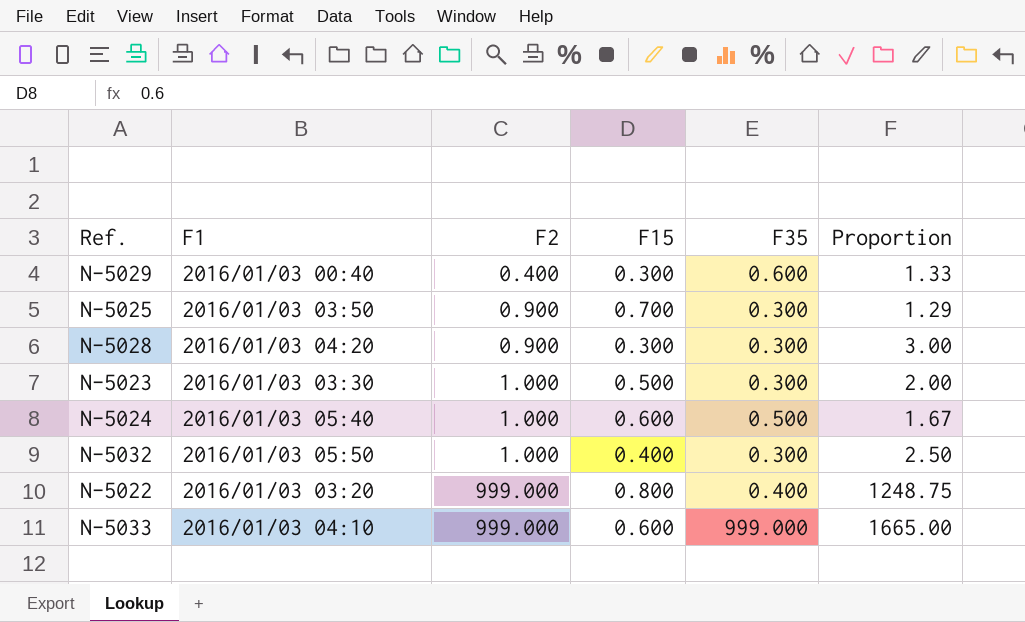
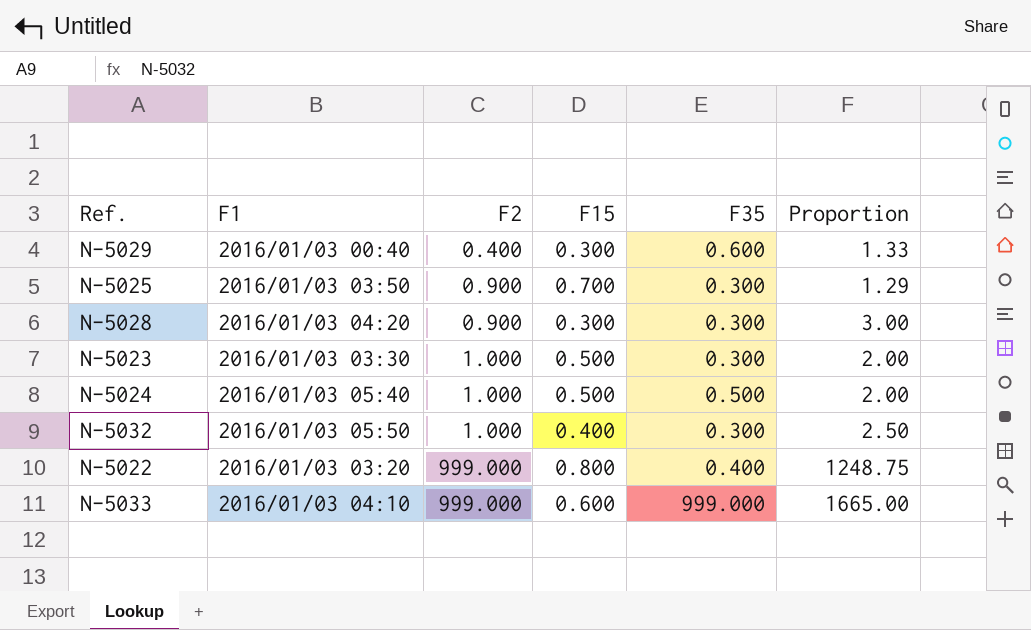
N-5024 | F15: 0.600 -> 0.500
N-5024 | Proportion: 1.67 -> 2.00

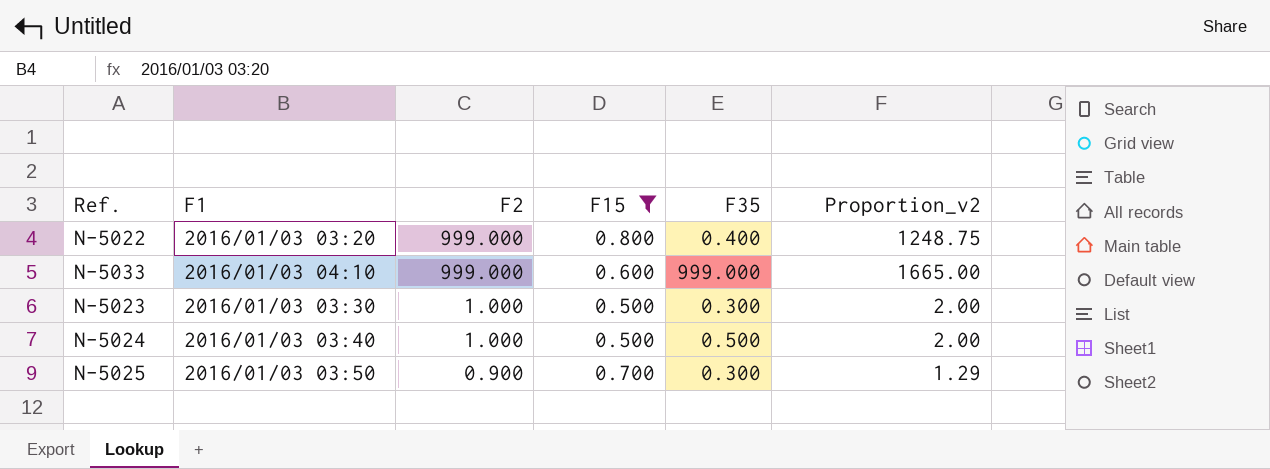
filter: none -> F15 >= 0.500
row order: F2 ascending -> F2 descending
column name: Proportion -> Proportion_v2
N-5024 | F1: 2016/01/03 05:40 -> 2016/01/03 03:40

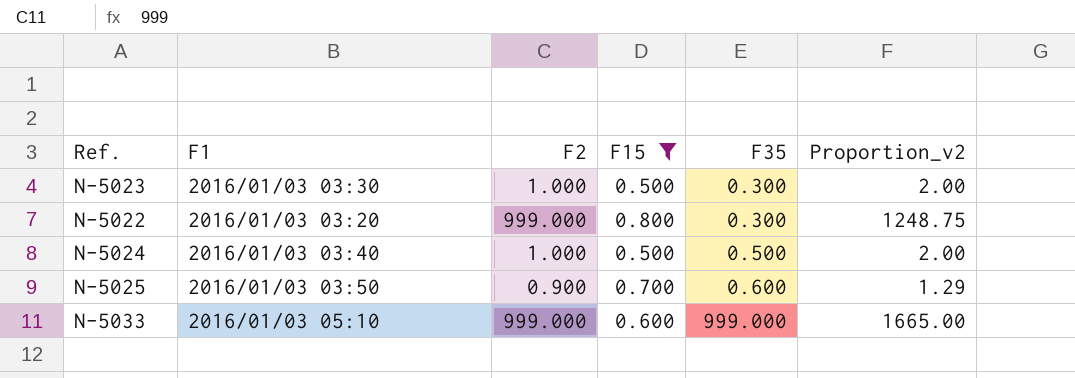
row order: F2 descending -> F35 ascending
N-5022 | F35: 0.400 -> 0.300
N-5025 | F35: 0.300 -> 0.600
N-5033 | F1: 2016/01/03 04:10 -> 2016/01/03 05:10

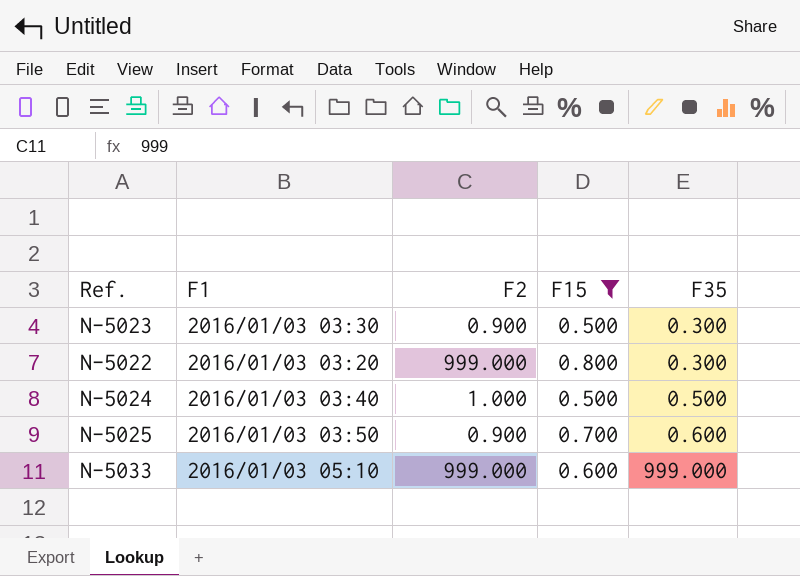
column Proportion_v2 | formula: [F2] / [F15] -> none
N-5023 | F2: 1.000 -> 0.900

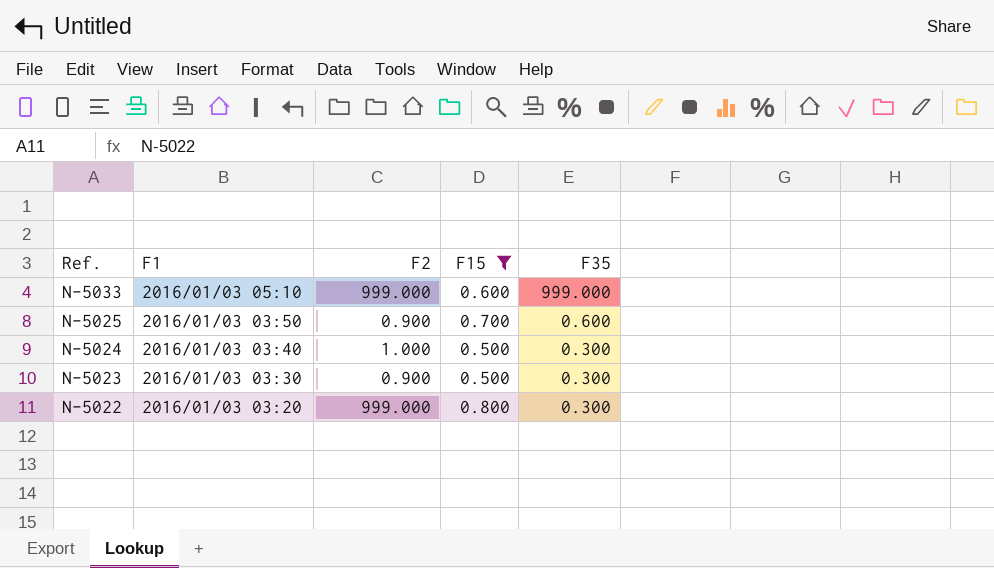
row order: F35 ascending -> Ref. descending
N-5024 | F35: 0.500 -> 0.300

